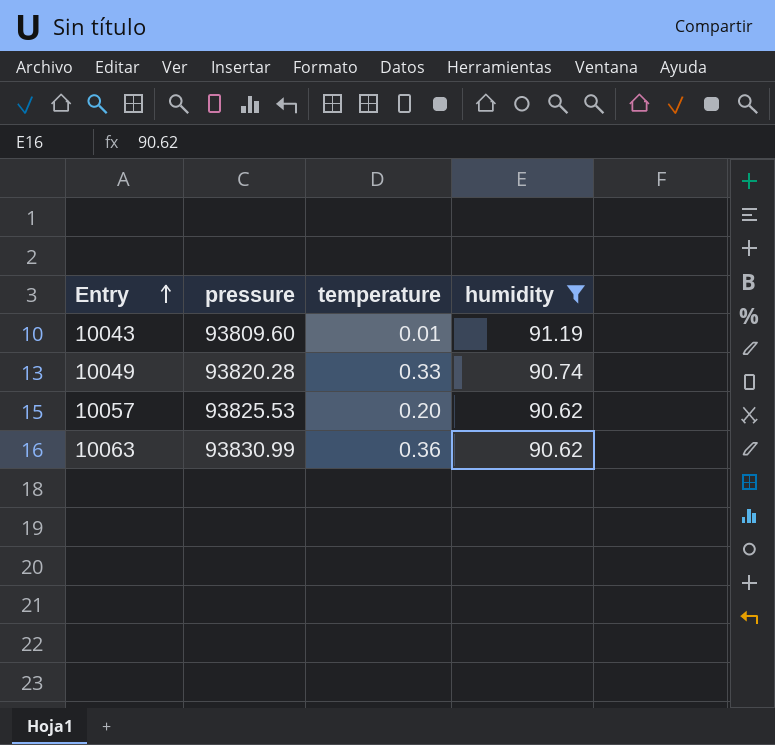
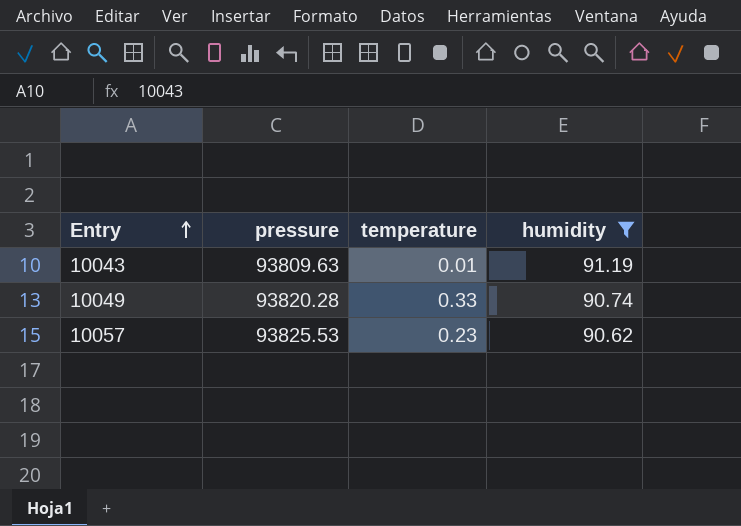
row 10063: 93830.99 | 0.36 | 90.62 -> none
10043 | pressure: 93809.60 -> 93809.63
10057 | temperature: 0.20 -> 0.23

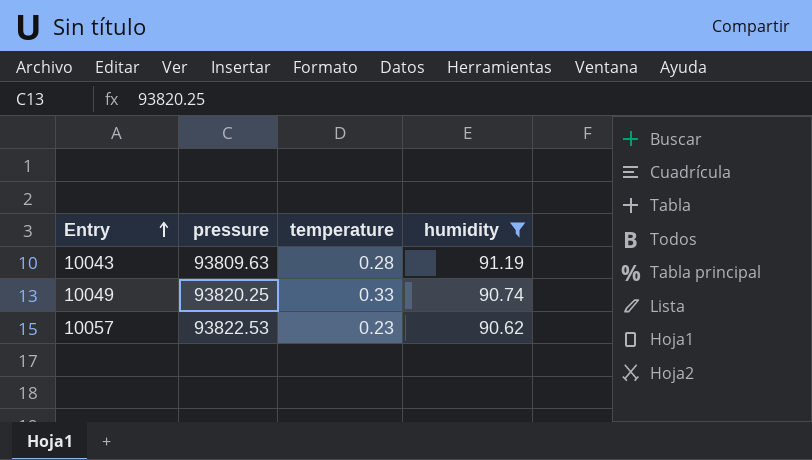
10043 | temperature: 0.01 -> 0.28
10049 | pressure: 93820.28 -> 93820.25
10057 | pressure: 93825.53 -> 93822.53

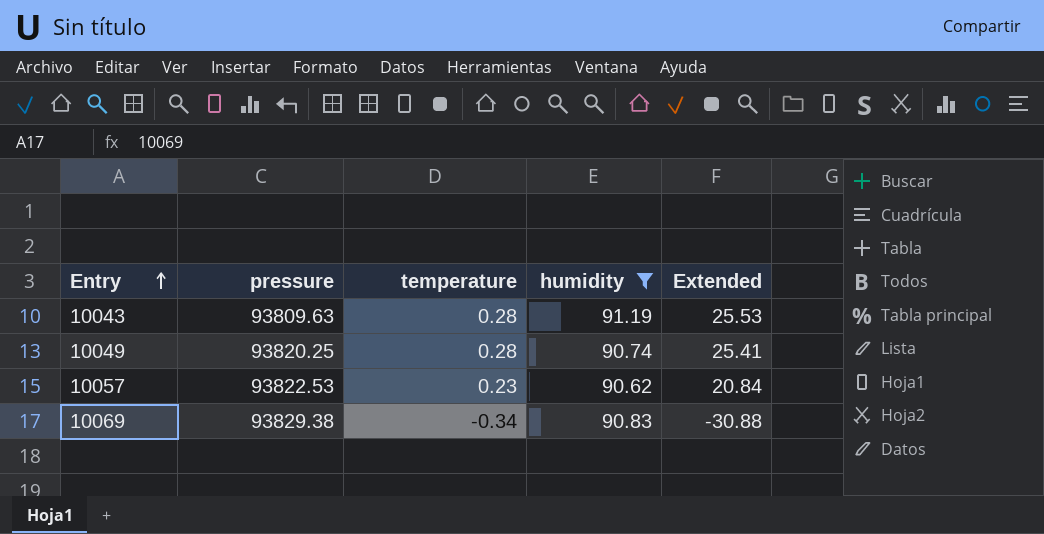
column Extended | formula: none -> [temperature] * [humidity]
10049 | temperature: 0.33 -> 0.28
row 10069: none -> 93829.38 | -0.34 | 90.83 | -30.88

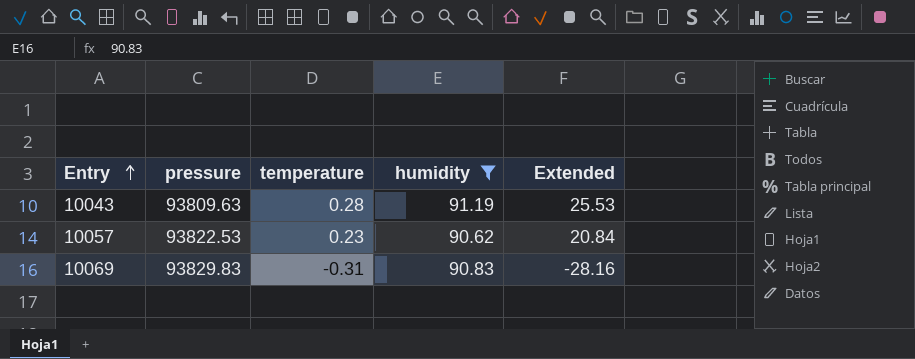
row 10049: 93820.25 | 0.28 | 90.74 | 25.41 -> none
10069 | pressure: 93829.38 -> 93829.83
10069 | temperature: -0.34 -> -0.31
10069 | Extended: -30.88 -> -28.16

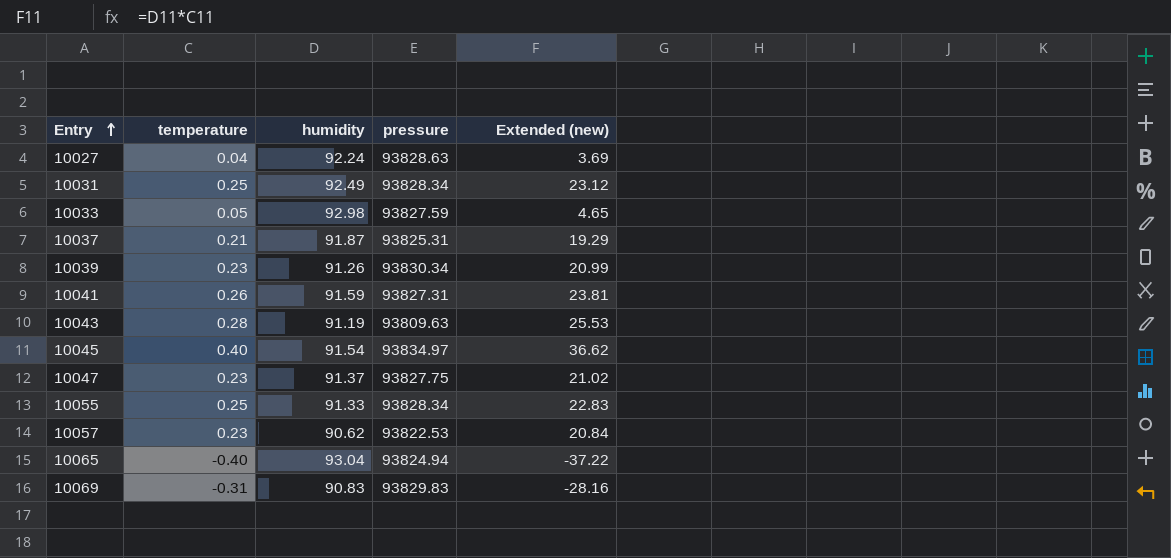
filter: humidity <= 91.19 -> none
column pressure | position: 2 -> 4
column name: Extended -> Extended (new)

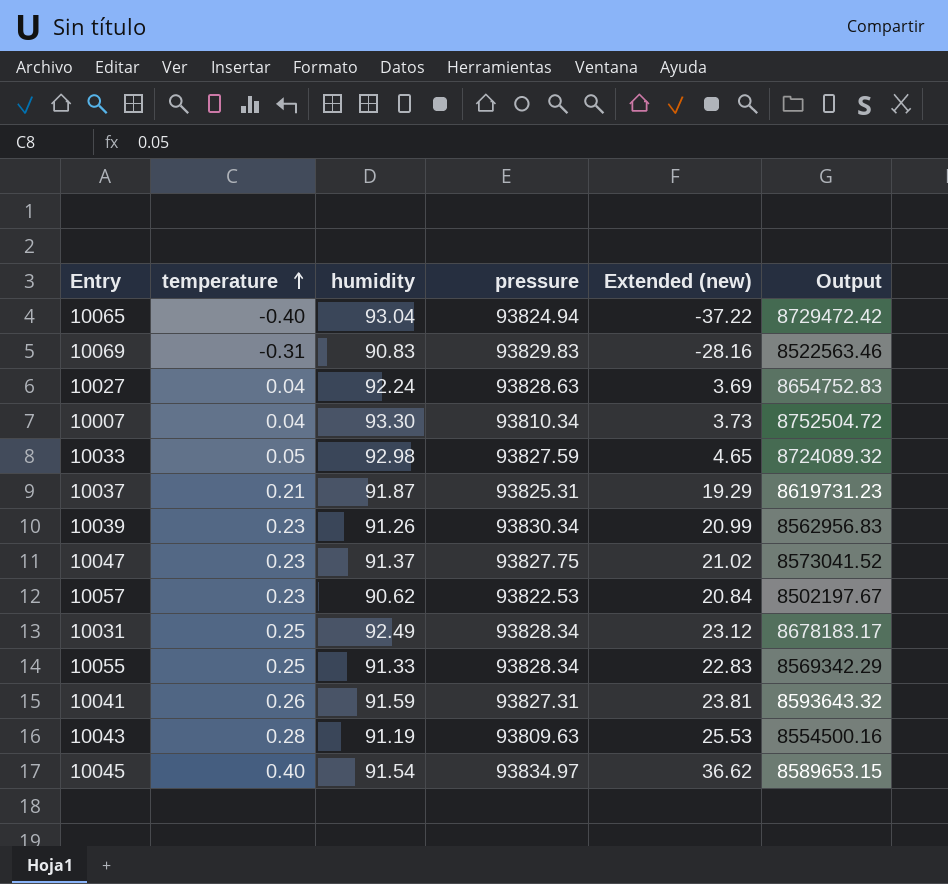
row order: Entry ascending -> temperature ascending
column Output | formula: none -> [humidity] * [pressure]
row 10007: none -> 0.04 | 93.30 | 93810.34 | 3.73 | 8752504.72

